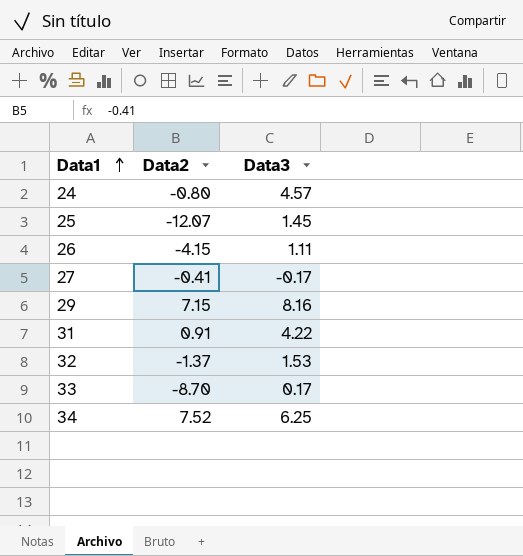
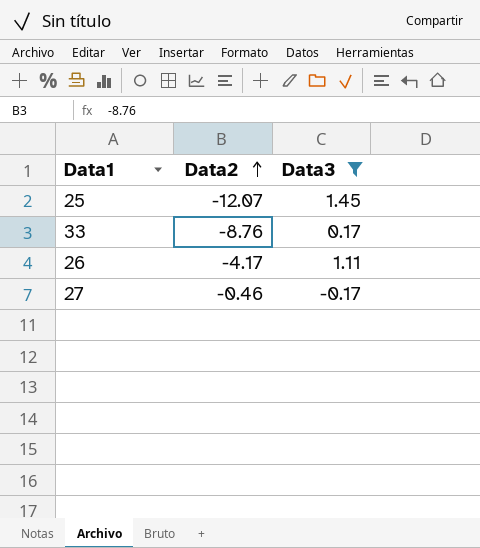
filter: none -> Data3 <= 1.45
row order: Data1 ascending -> Data2 ascending
33 | Data2: -8.70 -> -8.76
26 | Data2: -4.15 -> -4.17
27 | Data2: -0.41 -> -0.46

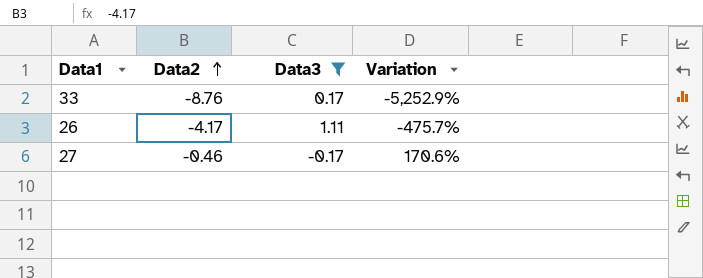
column Variation | formula: none -> ([Data2] - [Data3]) / [Data3]
row 25: -12.07 | 1.45 -> none

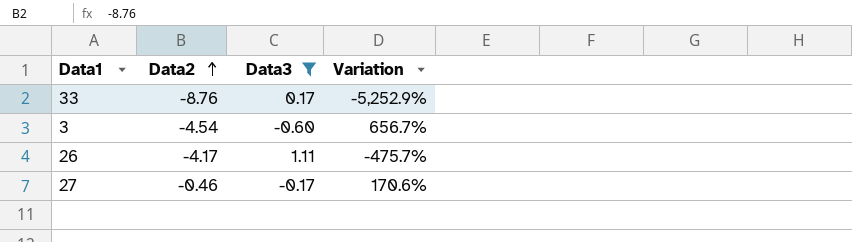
row 3: none -> -4.54 | -0.60 | 656.7%

